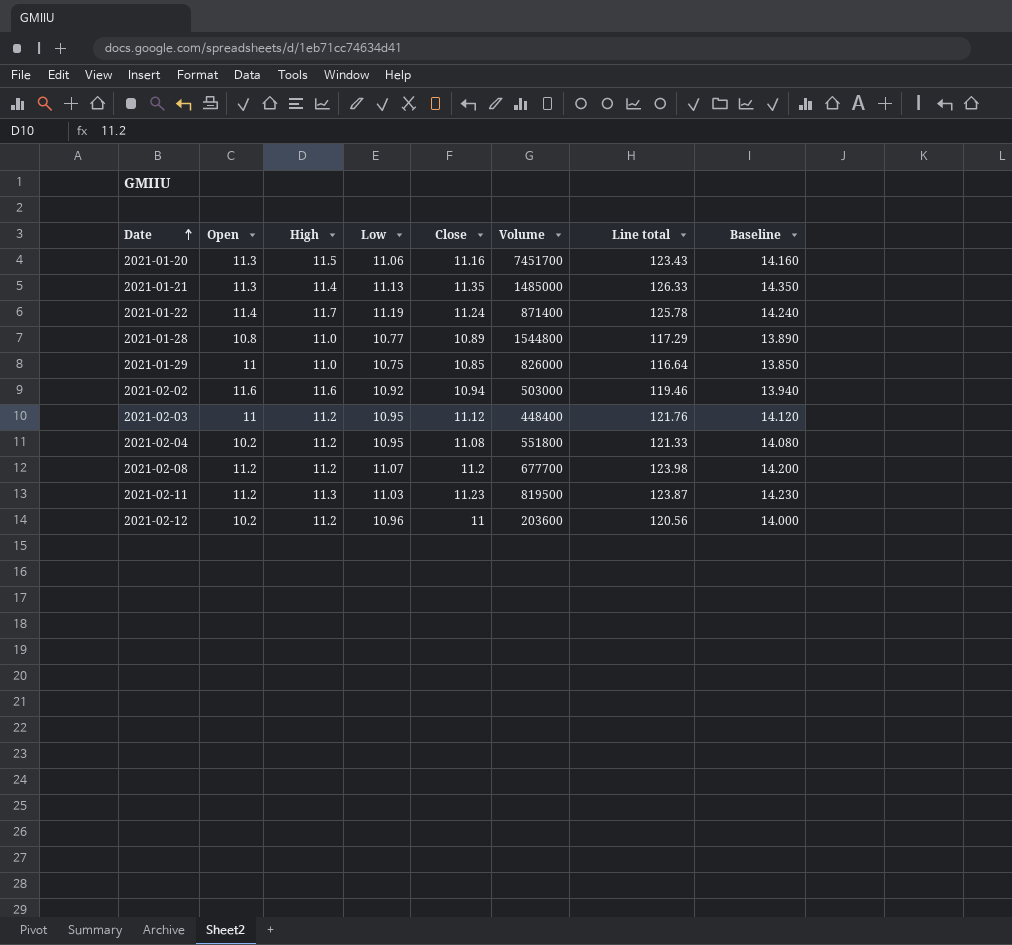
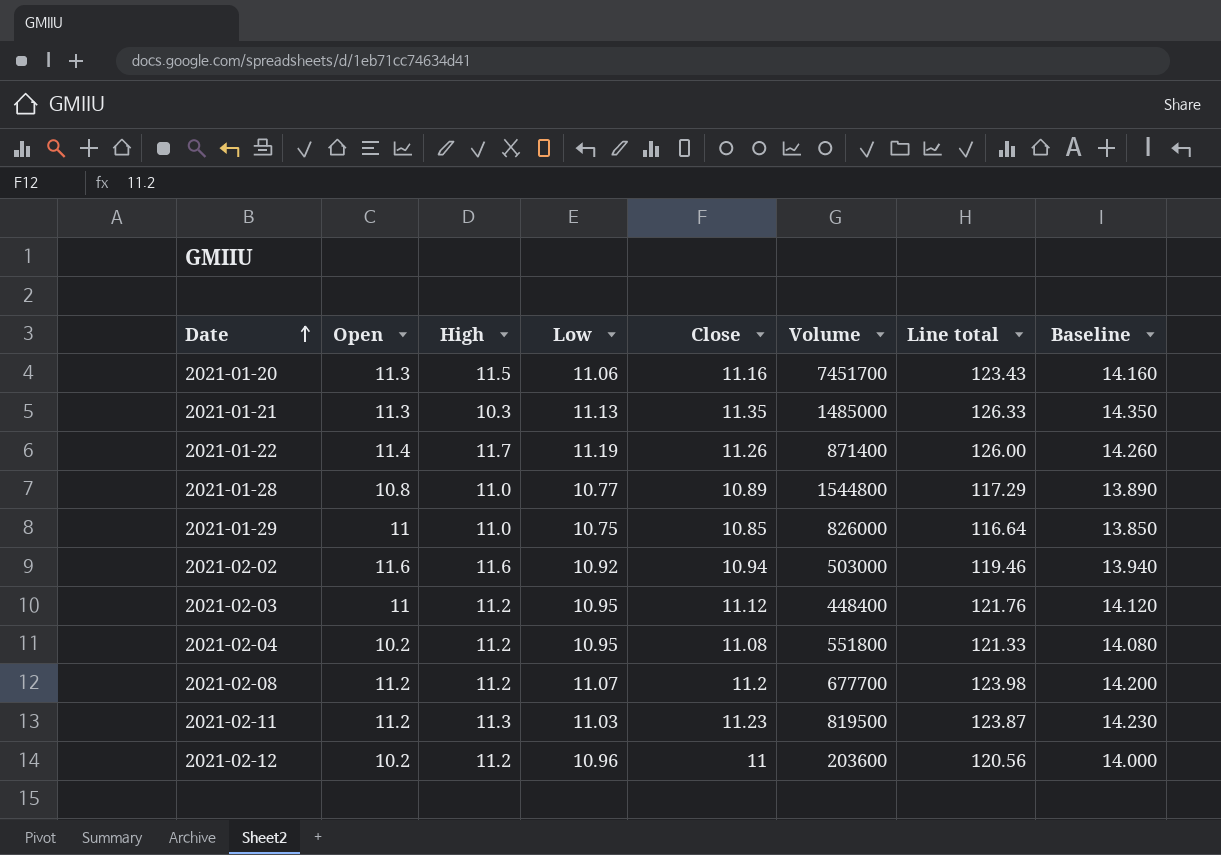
2021-01-21 | High: 11.4 -> 10.3
2021-01-22 | Close: 11.24 -> 11.26
2021-01-22 | Line total: 125.78 -> 126.00
2021-01-22 | Baseline: 14.240 -> 14.260

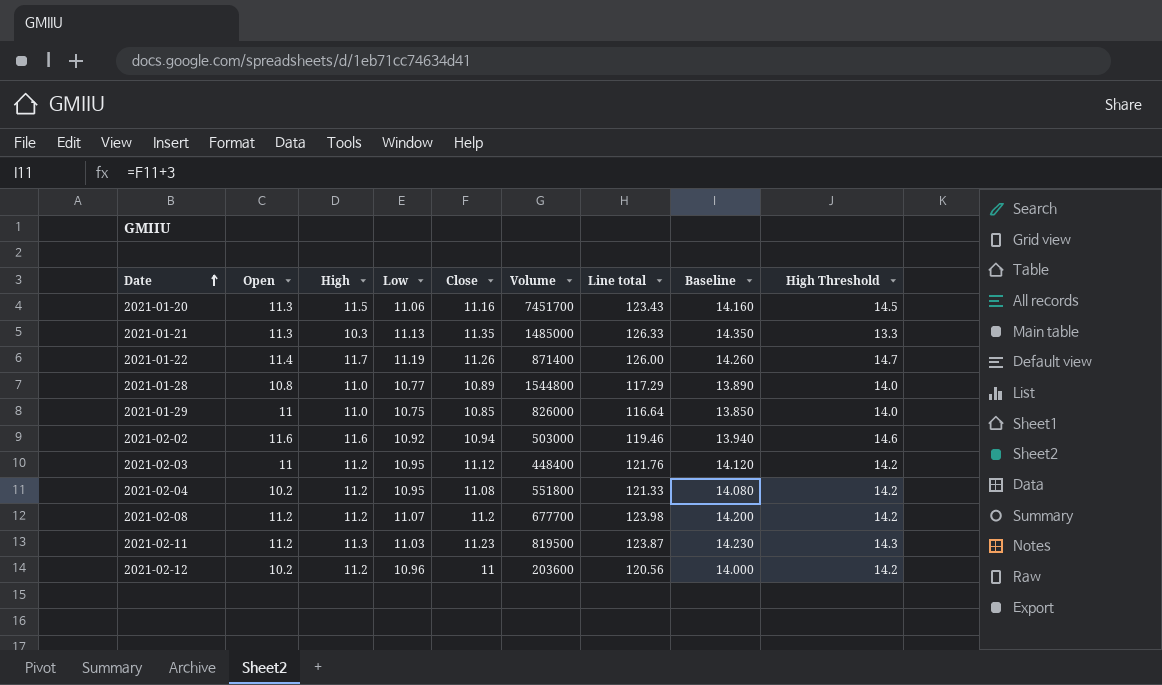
column High Threshold | formula: none -> [High] + 3

